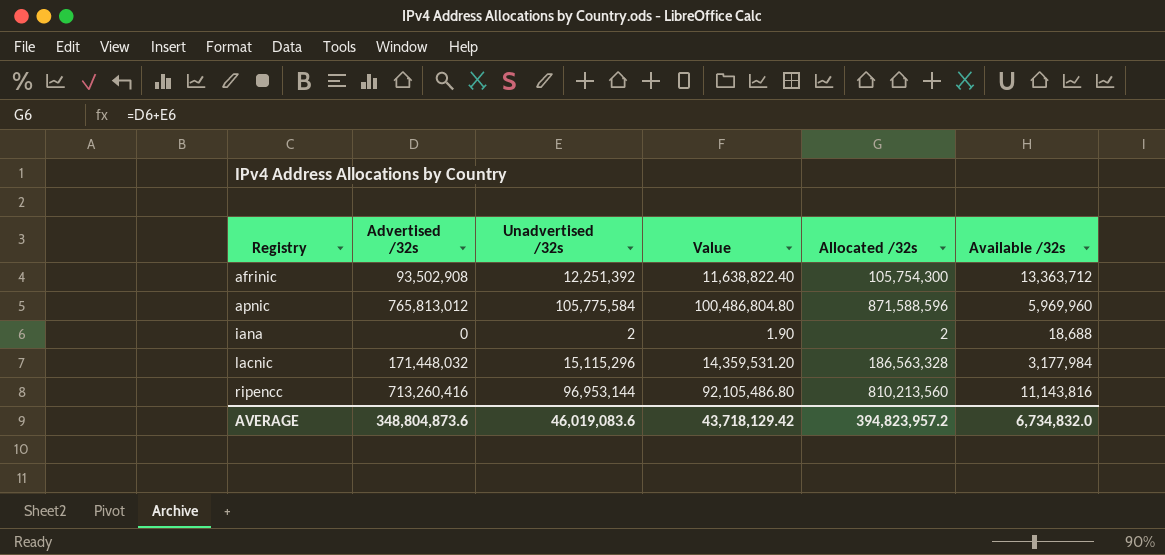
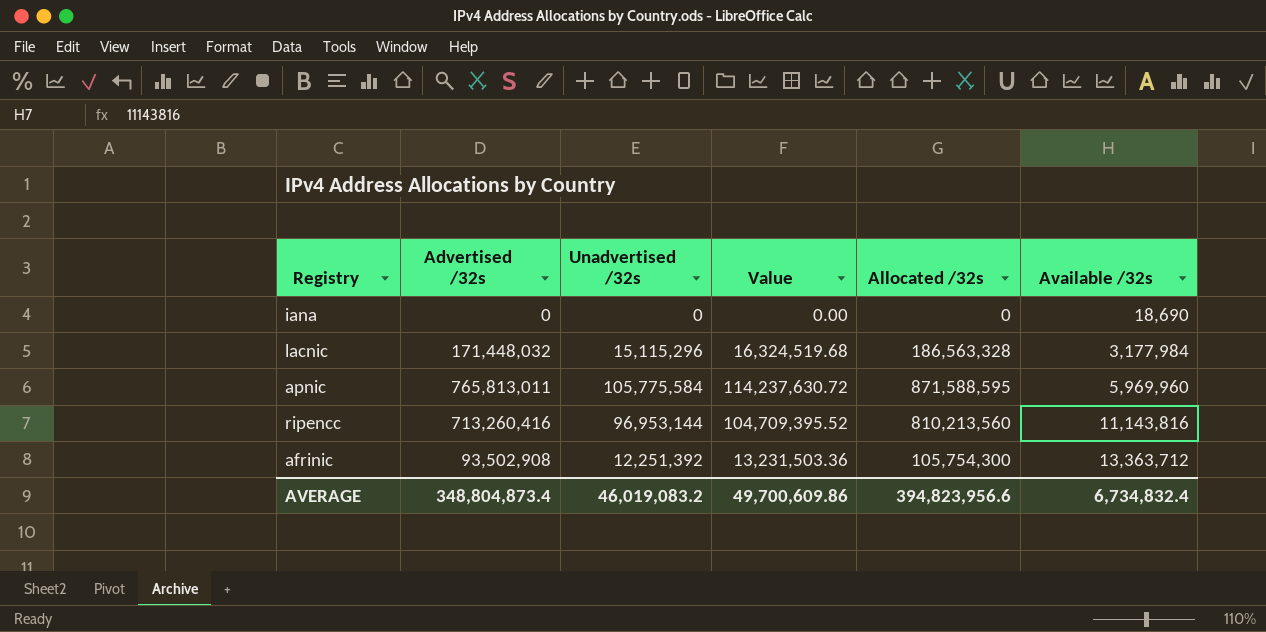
row order: Registry ascending -> Available /32s ascending
column Value | formula: [Unadvertised /32s] * 0.95 -> [Unadvertised /32s] * 1.08
iana | Unadvertised /32s: 2 -> 0
iana | Allocated /32s: 2 -> 0
iana | Available /32s: 18,688 -> 18,690
apnic | Advertised /32s: 765,813,012 -> 765,813,011
apnic | Allocated /32s: 871,588,596 -> 871,588,595
AVERAGE | Advertised /32s: 348,804,873.6 -> 348,804,873.4
AVERAGE | Unadvertised /32s: 46,019,083.6 -> 46,019,083.2
AVERAGE | Value: 43,718,129.42 -> 49,700,609.86
AVERAGE | Allocated /32s: 394,823,957.2 -> 394,823,956.6
AVERAGE | Available /32s: 6,734,832.0 -> 6,734,832.4

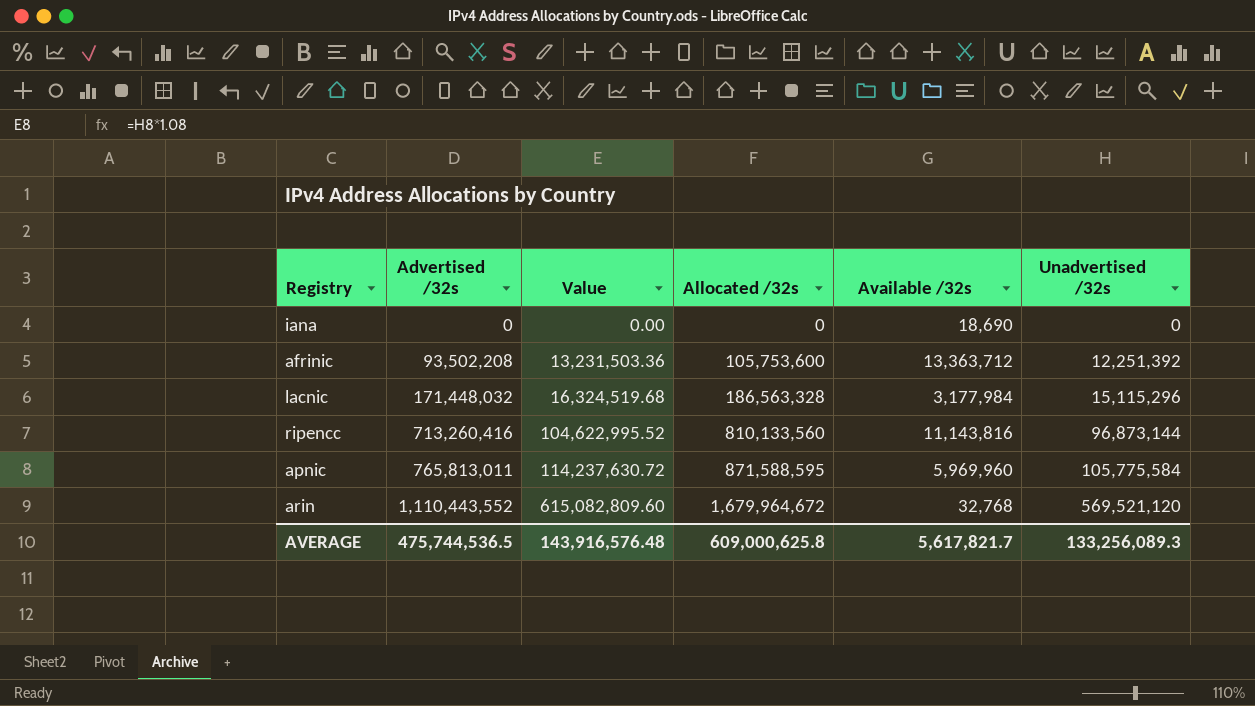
row order: Available /32s ascending -> Advertised /32s ascending
column Unadvertised /32s | position: 3 -> 6
afrinic | Advertised /32s: 93,502,908 -> 93,502,208
afrinic | Allocated /32s: 105,754,300 -> 105,753,600
ripencc | Value: 104,709,395.52 -> 104,622,995.52
ripencc | Allocated /32s: 810,213,560 -> 810,133,560
ripencc | Unadvertised /32s: 96,953,144 -> 96,873,144
row arin: none -> 1,110,443,552 | 615,082,809.60 | 1,679,964,672 | 32,768 | 569,521,120
AVERAGE | Advertised /32s: 348,804,873.4 -> 475,744,536.5
AVERAGE | Value: 49,700,609.86 -> 143,916,576.48
AVERAGE | Allocated /32s: 394,823,956.6 -> 609,000,625.8
AVERAGE | Available /32s: 6,734,832.4 -> 5,617,821.7
AVERAGE | Unadvertised /32s: 46,019,083.2 -> 133,256,089.3

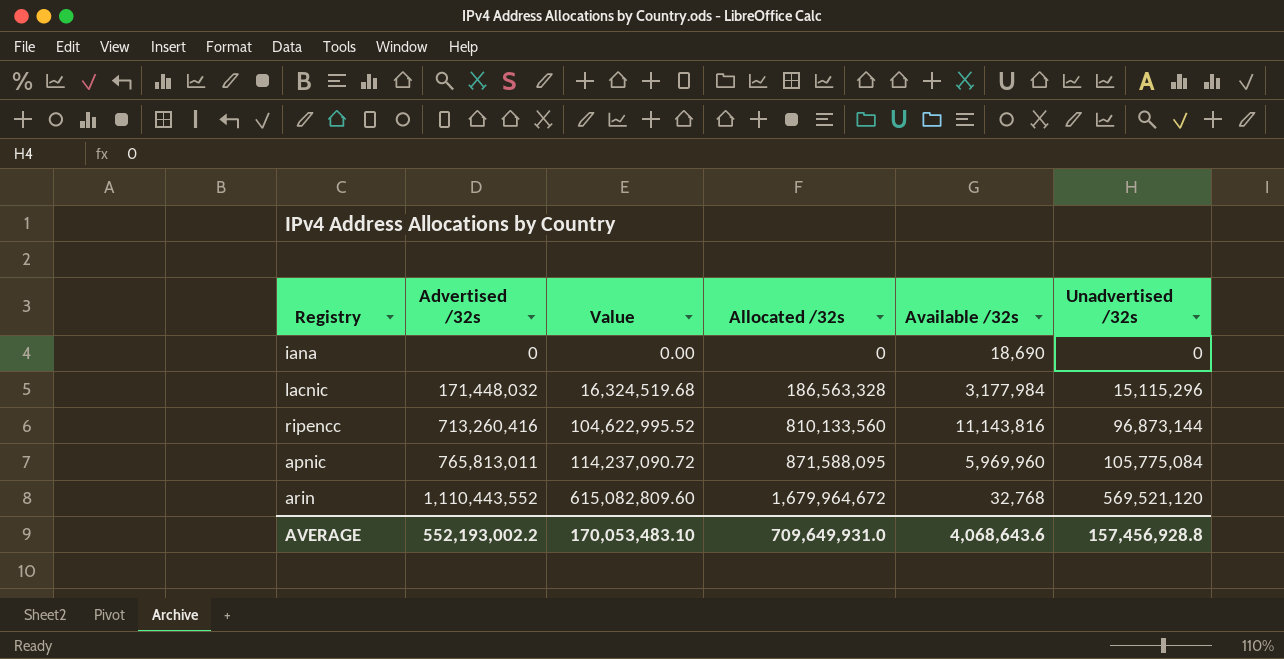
row afrinic: 93,502,208 | 13,231,503.36 | 105,753,600 | 13,363,712 | 12,251,392 -> none
apnic | Value: 114,237,630.72 -> 114,237,090.72
apnic | Allocated /32s: 871,588,595 -> 871,588,095
apnic | Unadvertised /32s: 105,775,584 -> 105,775,084
AVERAGE | Advertised /32s: 475,744,536.5 -> 552,193,002.2
AVERAGE | Value: 143,916,576.48 -> 170,053,483.10
AVERAGE | Allocated /32s: 609,000,625.8 -> 709,649,931.0
AVERAGE | Available /32s: 5,617,821.7 -> 4,068,643.6
AVERAGE | Unadvertised /32s: 133,256,089.3 -> 157,456,928.8

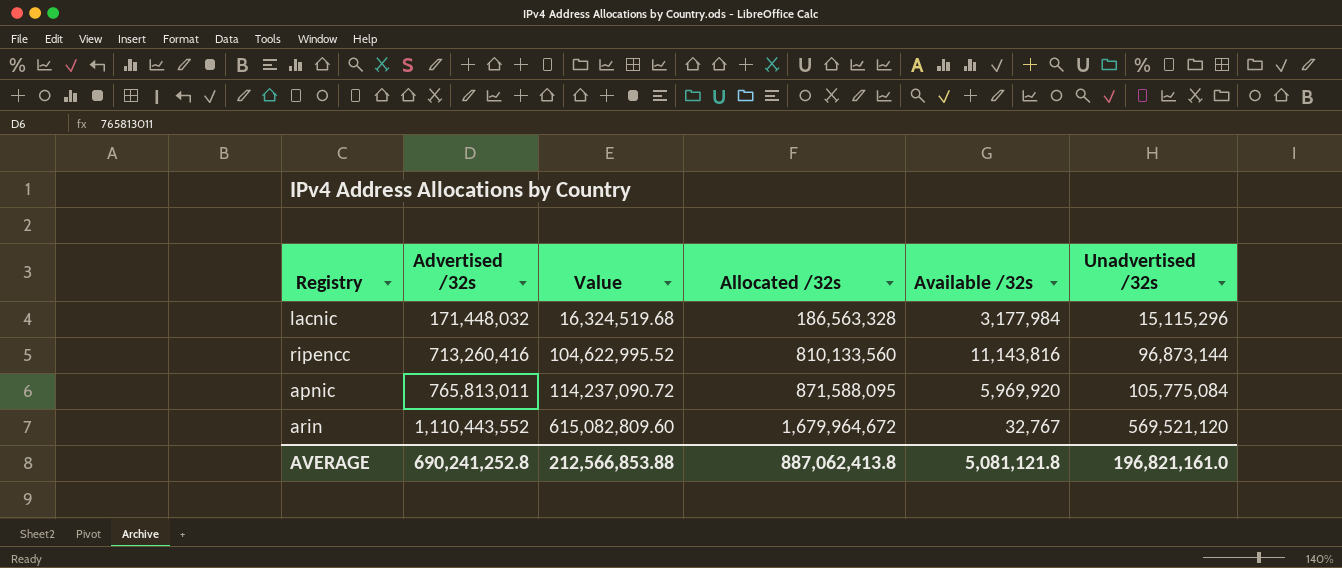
row iana: 0 | 0.00 | 0 | 18,690 | 0 -> none
apnic | Available /32s: 5,969,960 -> 5,969,920
arin | Available /32s: 32,768 -> 32,767
AVERAGE | Advertised /32s: 552,193,002.2 -> 690,241,252.8
AVERAGE | Value: 170,053,483.10 -> 212,566,853.88
AVERAGE | Allocated /32s: 709,649,931.0 -> 887,062,413.8
AVERAGE | Available /32s: 4,068,643.6 -> 5,081,121.8
AVERAGE | Unadvertised /32s: 157,456,928.8 -> 196,821,161.0

